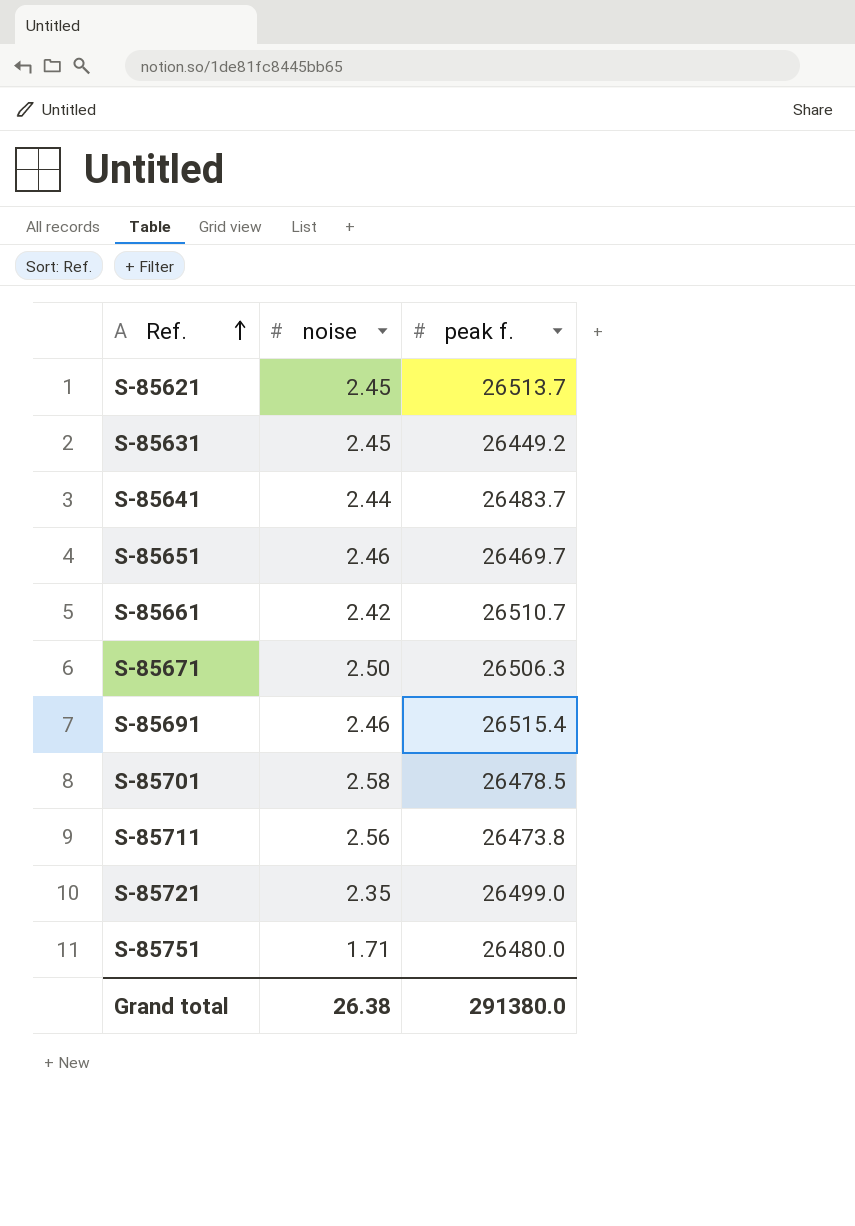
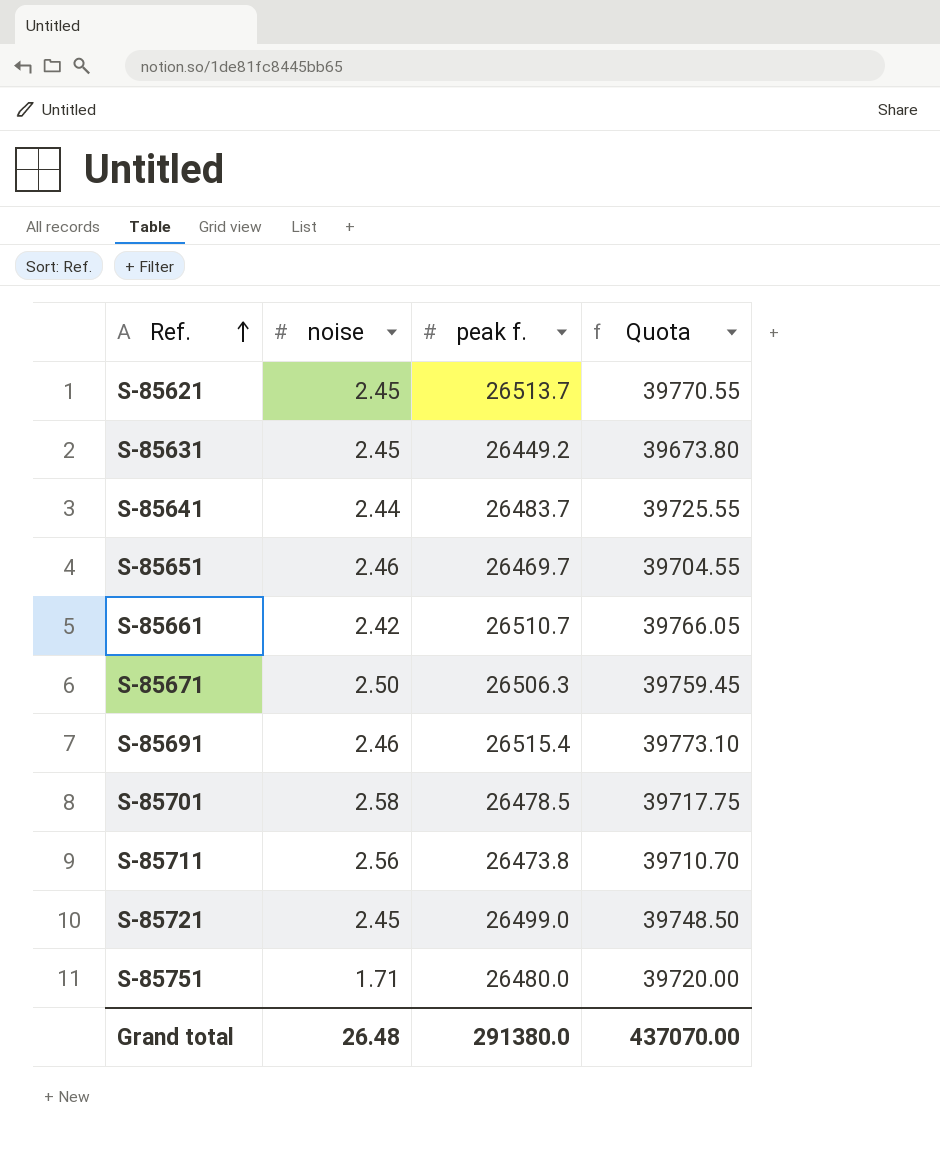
column Quota | formula: none -> [peak f.] * 1.5
S-85721 | noise: 2.35 -> 2.45
Grand total | noise: 26.38 -> 26.48

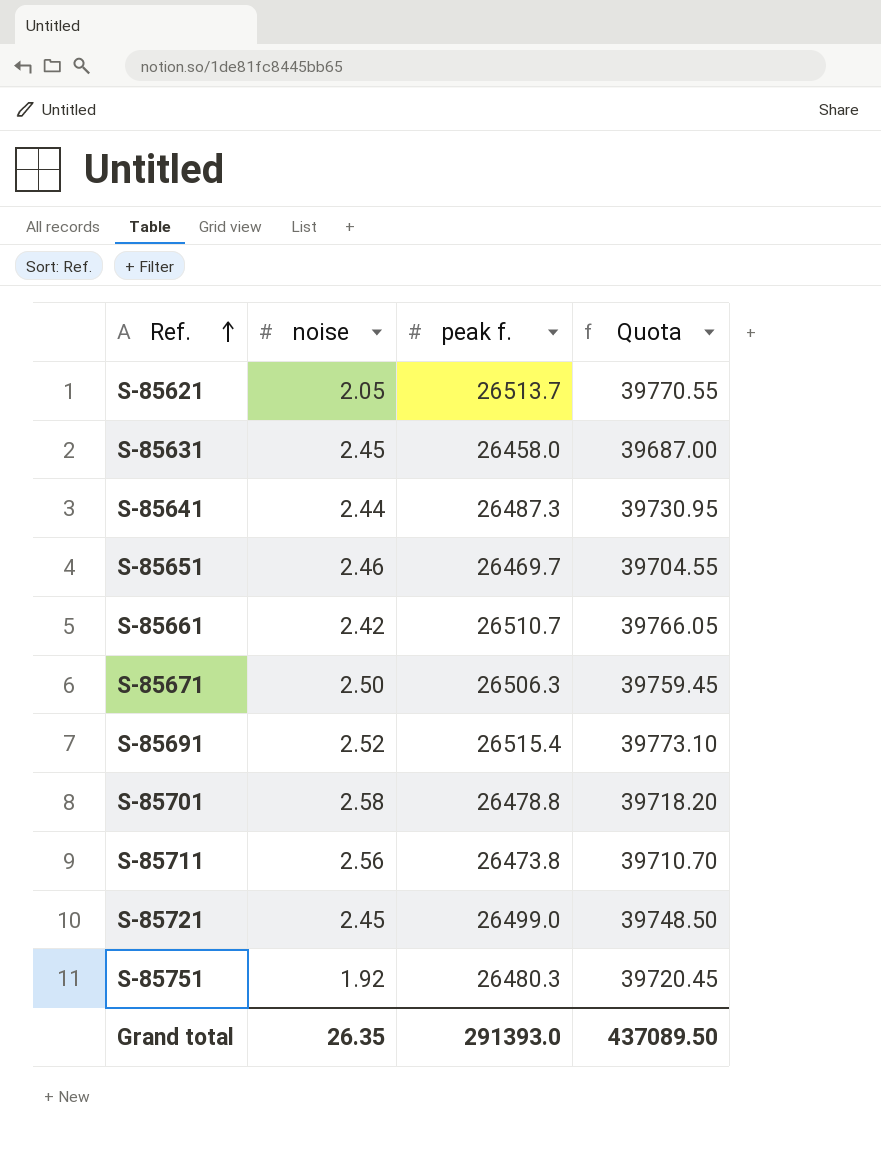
S-85621 | noise: 2.45 -> 2.05
S-85631 | peak f.: 26449.2 -> 26458.0
S-85631 | Quota: 39673.80 -> 39687.00
S-85641 | peak f.: 26483.7 -> 26487.3
S-85641 | Quota: 39725.55 -> 39730.95
S-85691 | noise: 2.46 -> 2.52
S-85701 | peak f.: 26478.5 -> 26478.8
S-85701 | Quota: 39717.75 -> 39718.20
S-85751 | noise: 1.71 -> 1.92
S-85751 | peak f.: 26480.0 -> 26480.3
S-85751 | Quota: 39720.00 -> 39720.45
Grand total | noise: 26.48 -> 26.35
Grand total | peak f.: 291380.0 -> 291393.0
Grand total | Quota: 437070.00 -> 437089.50

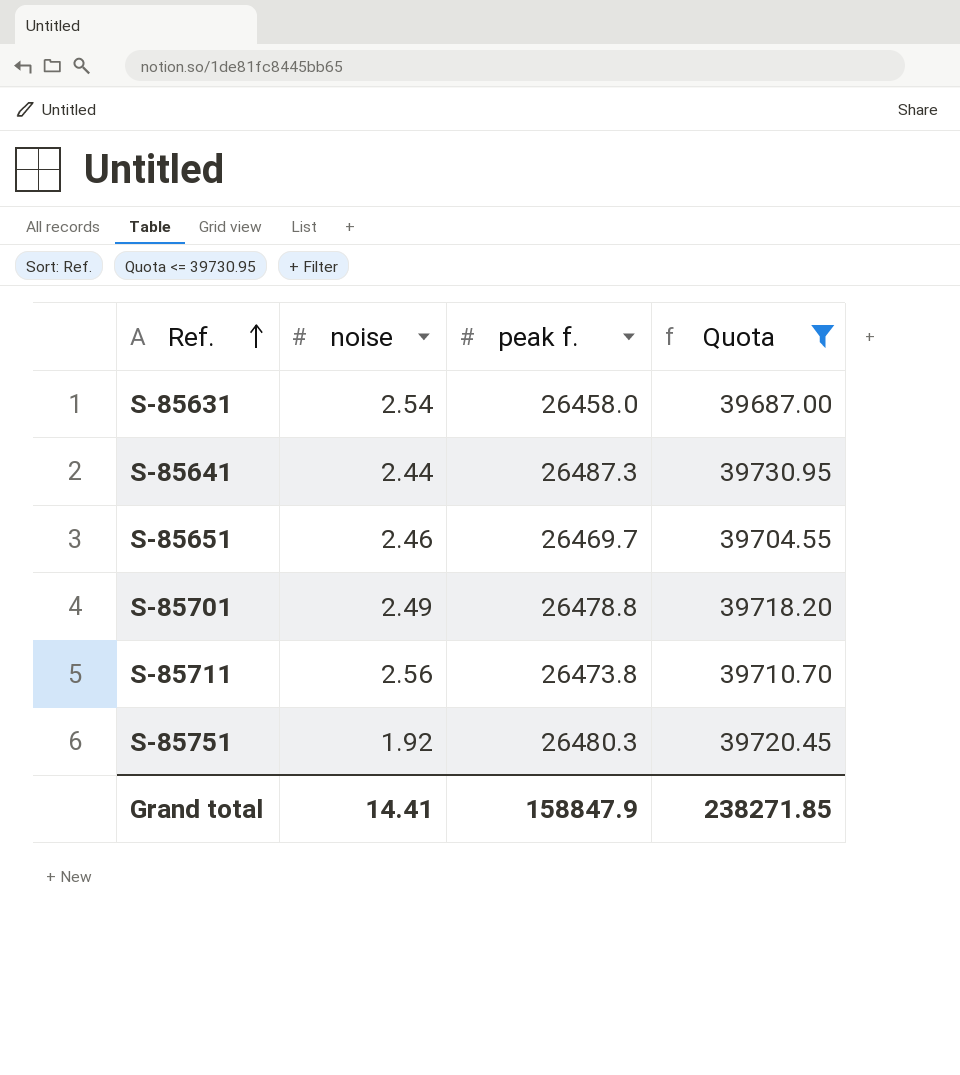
filter: none -> Quota <= 39730.95
S-85631 | noise: 2.45 -> 2.54
S-85701 | noise: 2.58 -> 2.49
Grand total | noise: 26.35 -> 14.41
Grand total | peak f.: 291393.0 -> 158847.9
Grand total | Quota: 437089.50 -> 238271.85

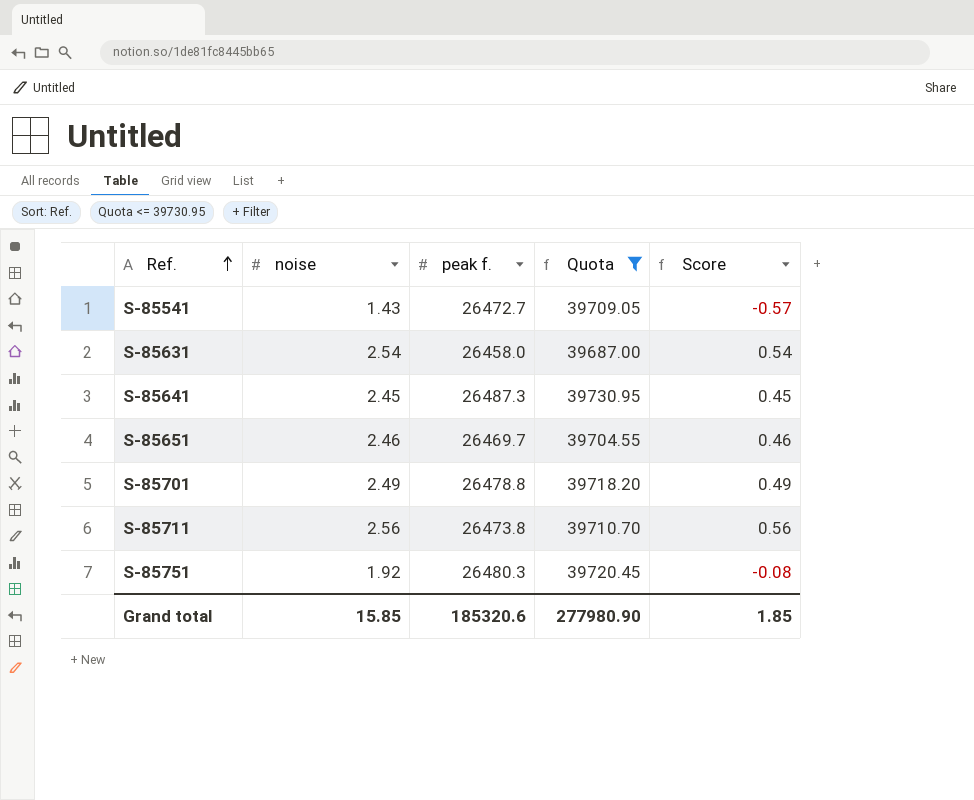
column Score | formula: none -> [noise] - 2
row S-85541: none -> 1.43 | 26472.7 | 39709.05 | -0.57
S-85641 | noise: 2.44 -> 2.45
Grand total | noise: 14.41 -> 15.85
Grand total | peak f.: 158847.9 -> 185320.6
Grand total | Quota: 238271.85 -> 277980.90

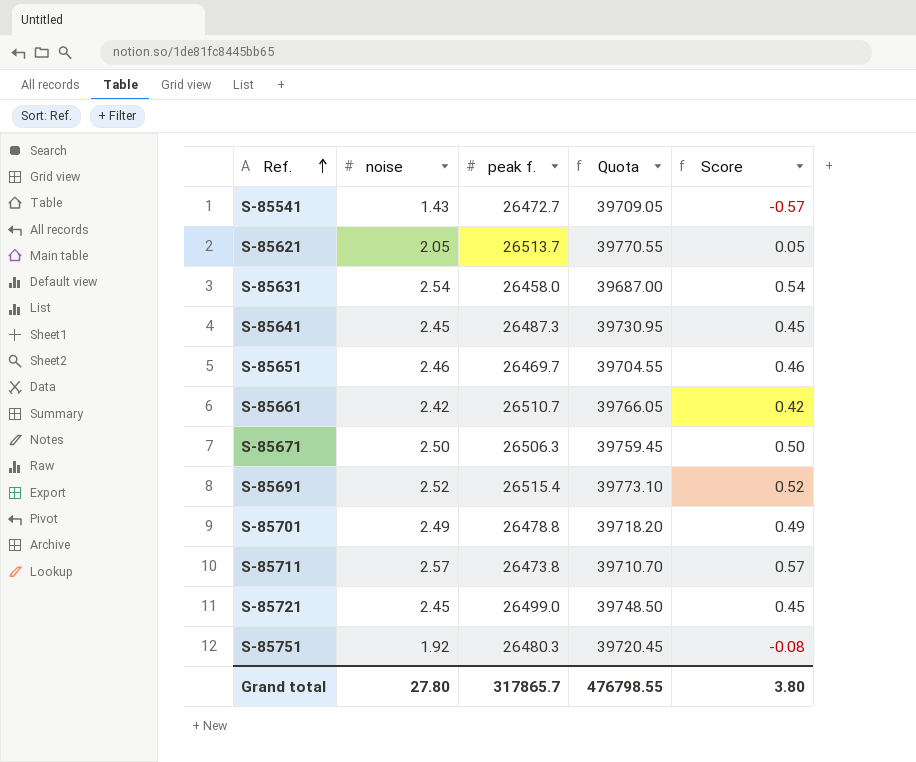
filter: Quota <= 39730.95 -> none
S-85711 | noise: 2.56 -> 2.57
S-85711 | Score: 0.56 -> 0.57
Grand total | noise: 15.85 -> 27.80
Grand total | peak f.: 185320.6 -> 317865.7
Grand total | Quota: 277980.90 -> 476798.55
Grand total | Score: 1.85 -> 3.80

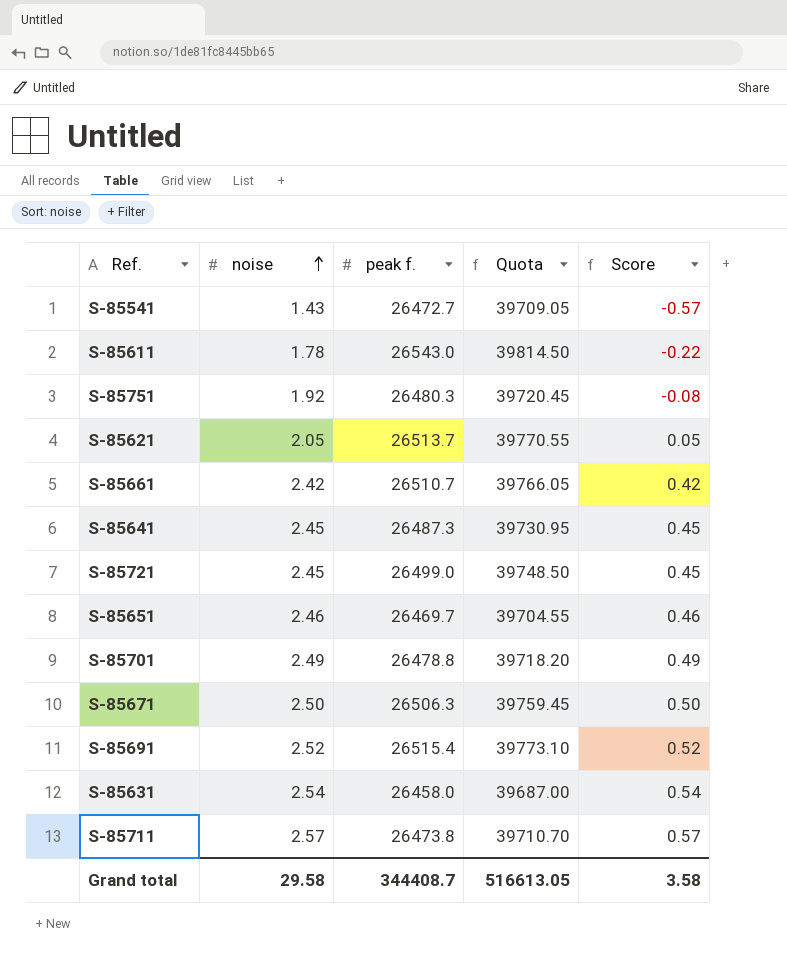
row order: Ref. ascending -> noise ascending
row S-85611: none -> 1.78 | 26543.0 | 39814.50 | -0.22
Grand total | noise: 27.80 -> 29.58
Grand total | peak f.: 317865.7 -> 344408.7
Grand total | Quota: 476798.55 -> 516613.05
Grand total | Score: 3.80 -> 3.58

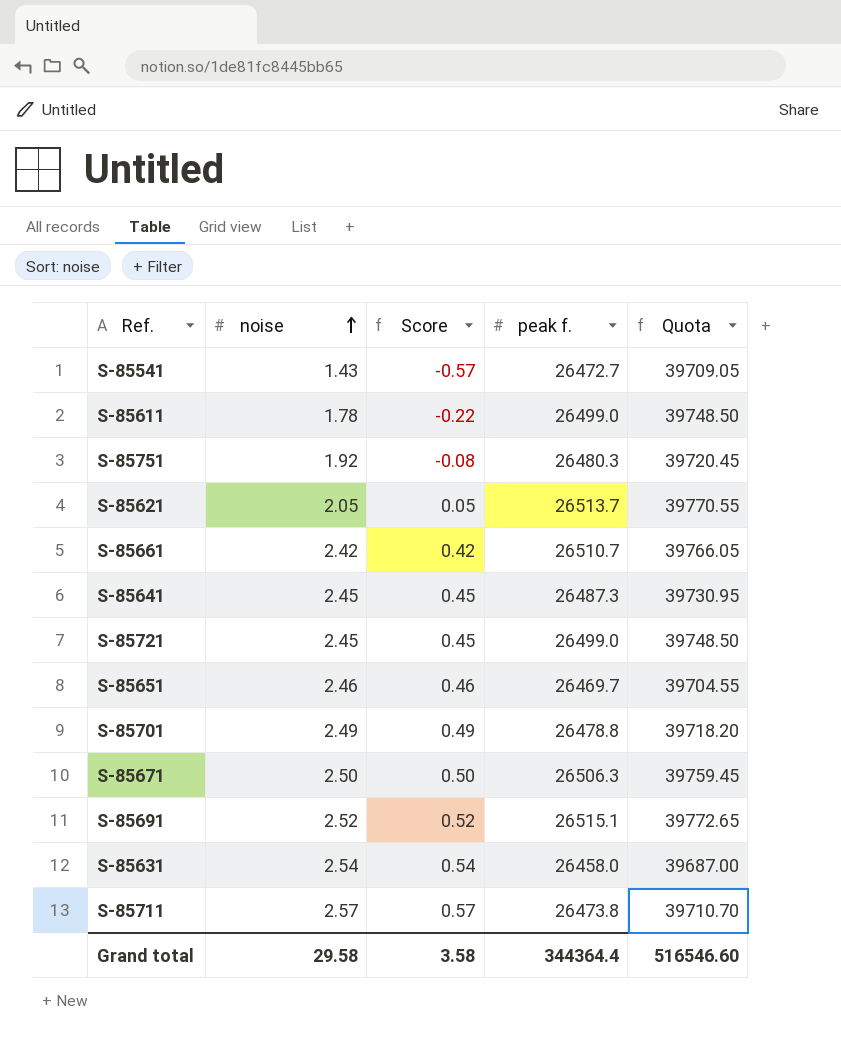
column Score | position: 5 -> 3
S-85611 | peak f.: 26543.0 -> 26499.0
S-85611 | Quota: 39814.50 -> 39748.50
S-85691 | peak f.: 26515.4 -> 26515.1
S-85691 | Quota: 39773.10 -> 39772.65
Grand total | peak f.: 344408.7 -> 344364.4
Grand total | Quota: 516613.05 -> 516546.60

